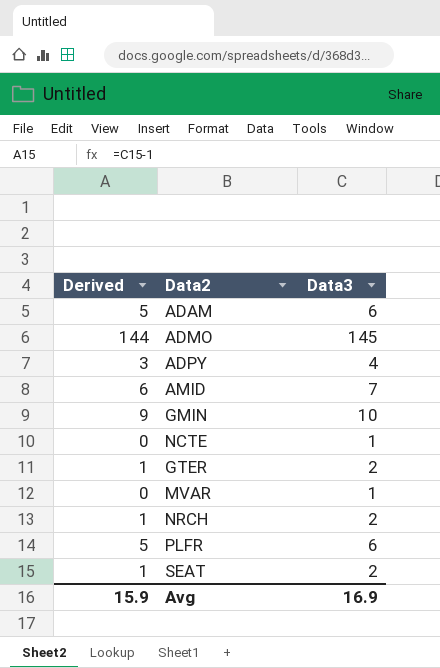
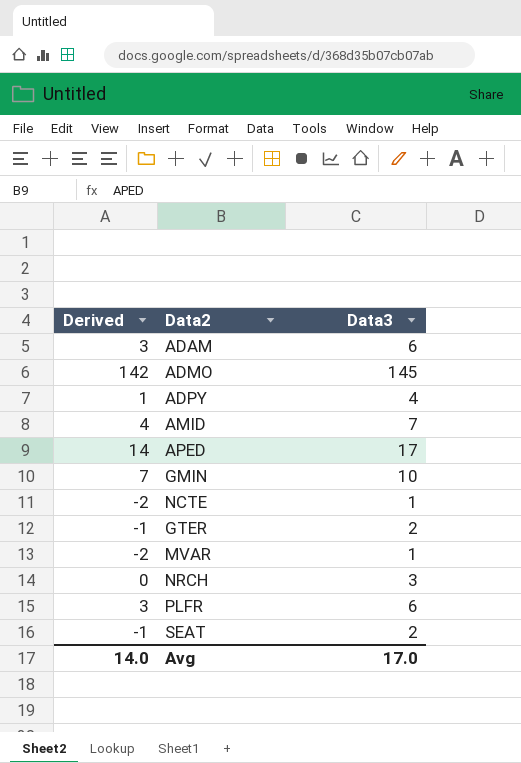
column Derived | formula: [Data3] - 1 -> [Data3] - 3
row APED: none -> 14 | 17
NRCH | Data3: 2 -> 3
Avg | Derived: 15.9 -> 14.0
Avg | Data3: 16.9 -> 17.0

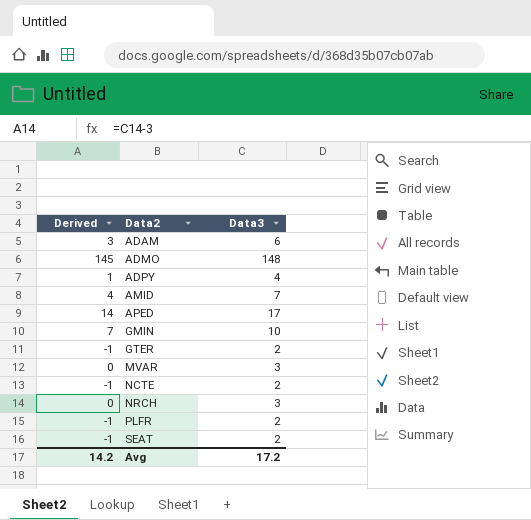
row order: none -> Data2 ascending
ADMO | Derived: 142 -> 145
ADMO | Data3: 145 -> 148
MVAR | Derived: -2 -> 0
MVAR | Data3: 1 -> 3
NCTE | Derived: -2 -> -1
NCTE | Data3: 1 -> 2
PLFR | Derived: 3 -> -1
PLFR | Data3: 6 -> 2
Avg | Derived: 14.0 -> 14.2
Avg | Data3: 17.0 -> 17.2

